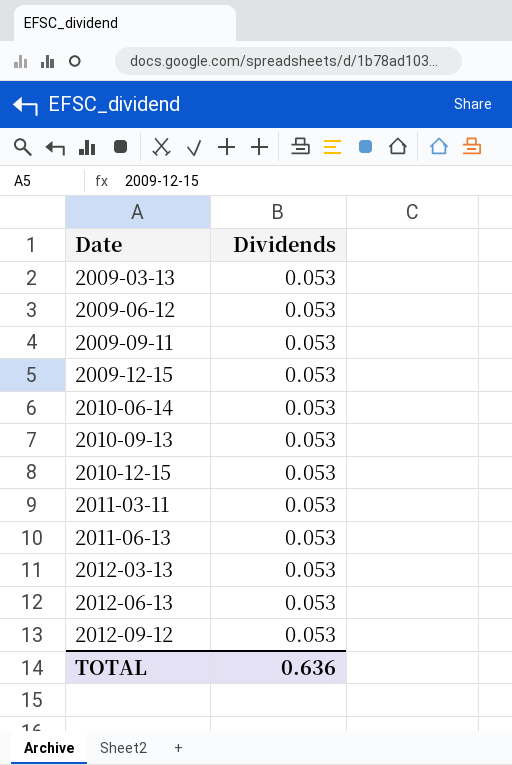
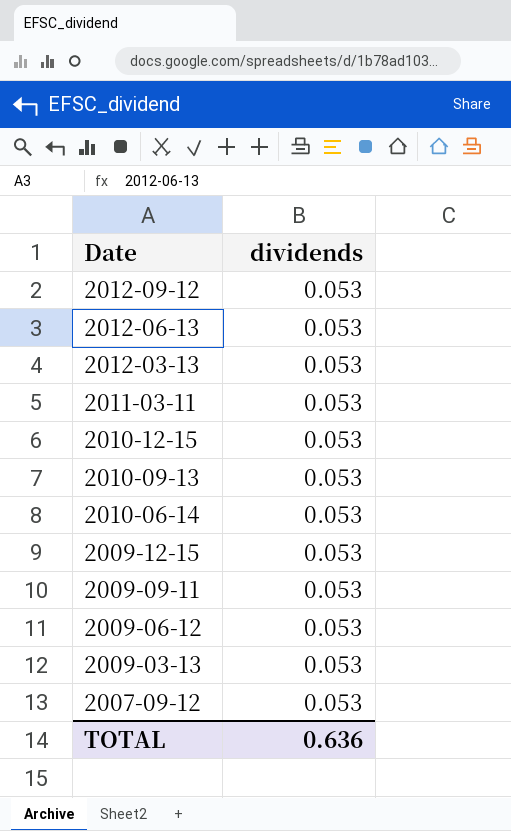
row order: Date ascending -> Date descending
column name: Dividends -> dividends
row 2011-06-13: 0.053 -> none
row 2007-09-12: none -> 0.053

